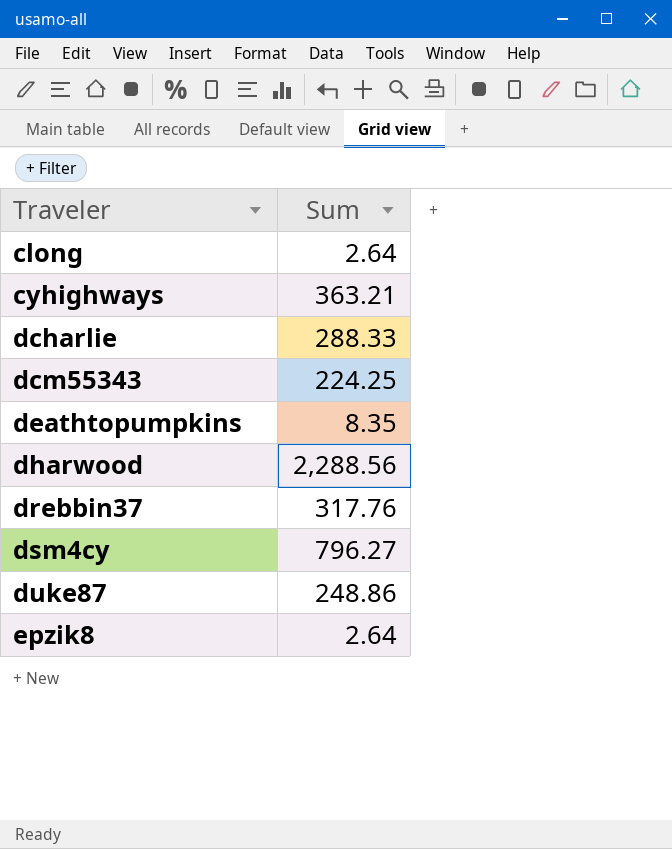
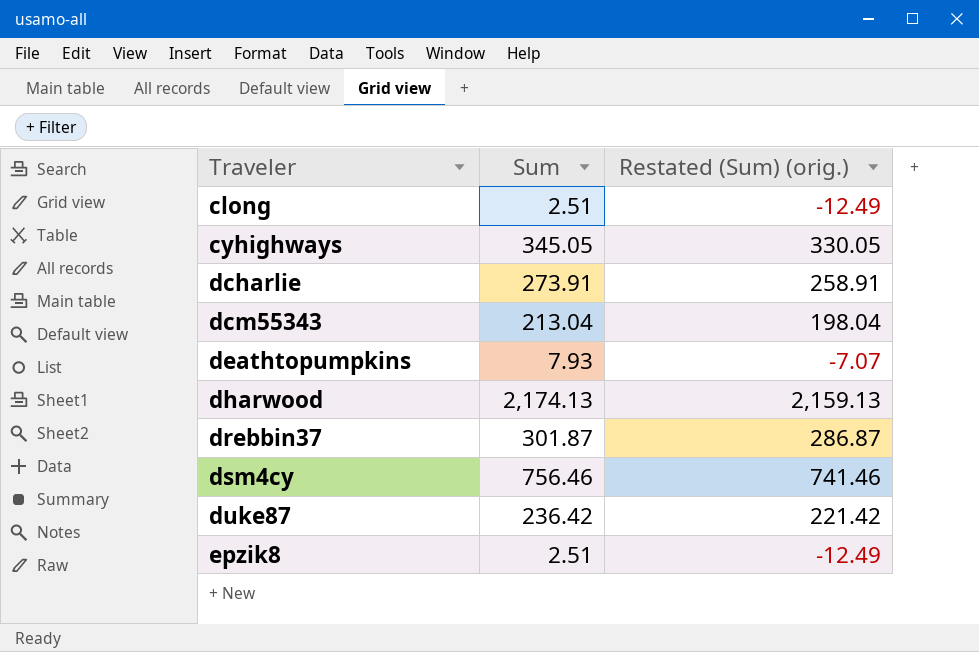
column Restated (Sum) (orig.) | formula: none -> [Sum] - 15
clong | Sum: 2.64 -> 2.51
cyhighways | Sum: 363.21 -> 345.05
dcharlie | Sum: 288.33 -> 273.91
dcm55343 | Sum: 224.25 -> 213.04
deathtopumpkins | Sum: 8.35 -> 7.93
dharwood | Sum: 2,288.56 -> 2,174.13
drebbin37 | Sum: 317.76 -> 301.87
dsm4cy | Sum: 796.27 -> 756.46
duke87 | Sum: 248.86 -> 236.42
epzik8 | Sum: 2.64 -> 2.51

